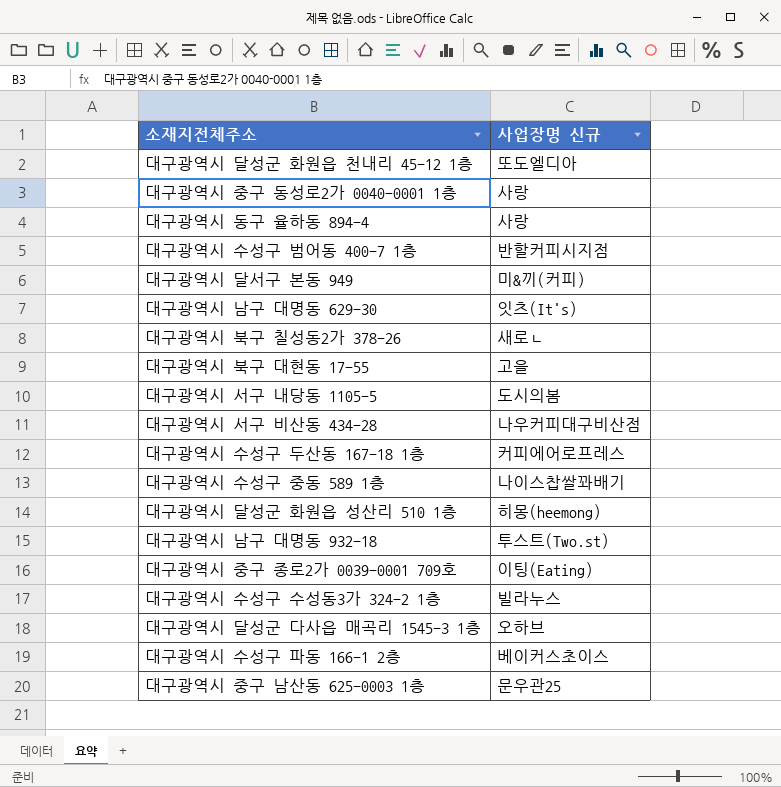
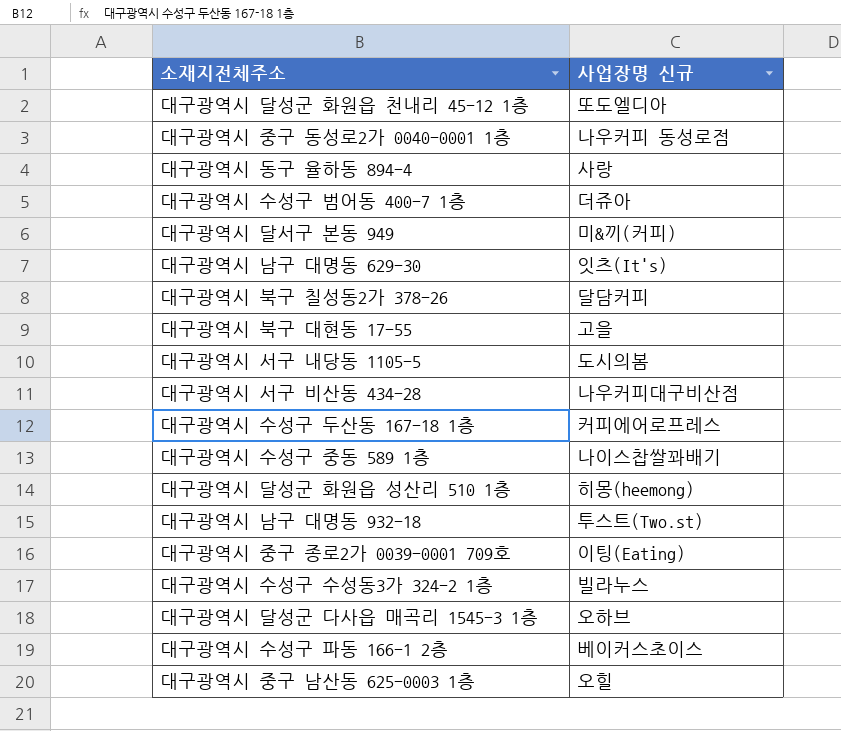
대구광역시 중구 동성로2가 0040-0001 1층 | 사업장명 신규: 사랑 -> 나우커피 동성로점
대구광역시 수성구 범어동 400-7 1층 | 사업장명 신규: 반할커피시지점 -> 더쥬아
대구광역시 북구 칠성동2가 378-26 | 사업장명 신규: 새로ㄴ -> 달담커피
대구광역시 중구 남산동 625-0003 1층 | 사업장명 신규: 문우관25 -> 오힐

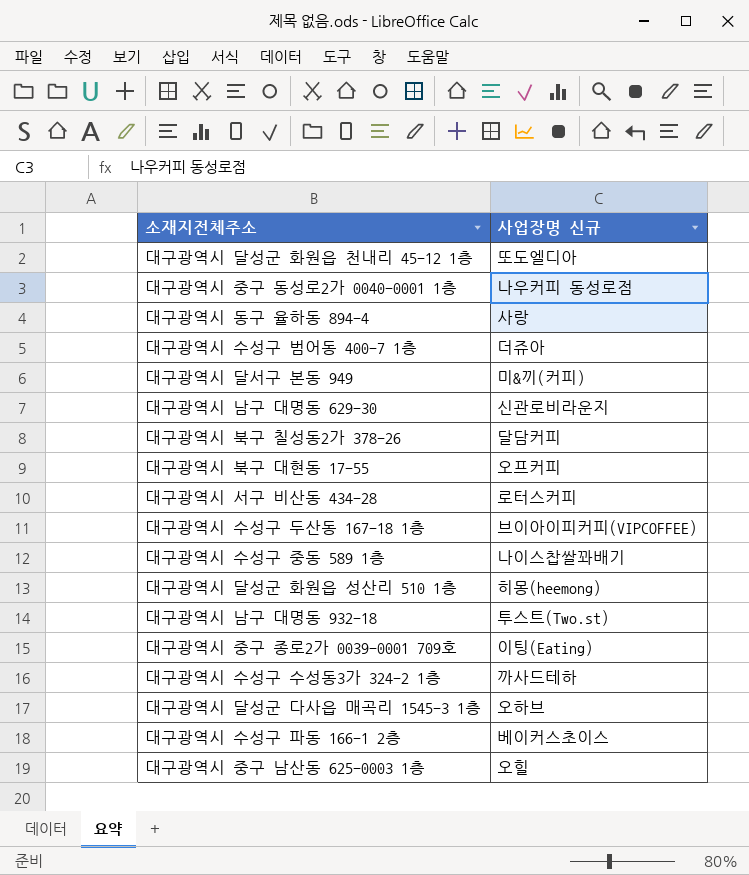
row 대구광역시 서구 내당동 1105-5: 도시의봄 -> none
대구광역시 남구 대명동 629-30 | 사업장명 신규: 잇츠(It's) -> 신관로비라운지
대구광역시 북구 대현동 17-55 | 사업장명 신규: 고을 -> 오프커피
대구광역시 서구 비산동 434-28 | 사업장명 신규: 나우커피대구비산점 -> 로터스커피
대구광역시 수성구 두산동 167-18 1층 | 사업장명 신규: 커피에어로프레스 -> 브이아이피커피(VIPCOFFEE)
대구광역시 수성구 수성동3가 324-2 1층 | 사업장명 신규: 빌라누스 -> 까사드테하

